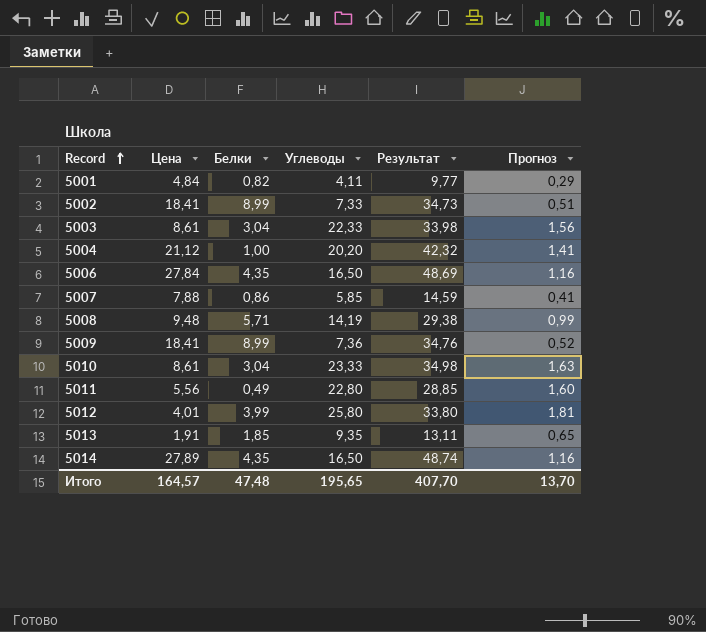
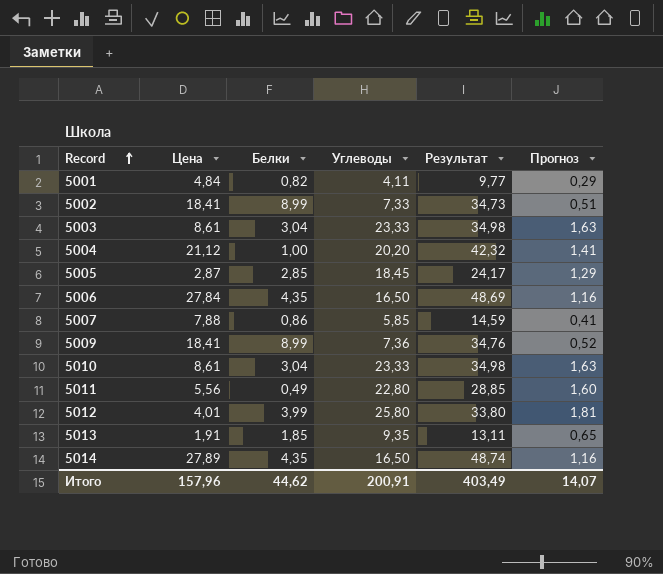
row 5008: 9,48 | 5,71 | 14,19 | 29,38 | 0,99 -> none
5003 | Углеводы: 22,33 -> 23,33
5003 | Результат: 33,98 -> 34,98
5003 | Прогноз: 1,56 -> 1,63
row 5005: none -> 2,87 | 2,85 | 18,45 | 24,17 | 1,29
Итого | Цена: 164,57 -> 157,96
Итого | Белки: 47,48 -> 44,62
Итого | Углеводы: 195,65 -> 200,91
Итого | Результат: 407,70 -> 403,49
Итого | Прогноз: 13,70 -> 14,07

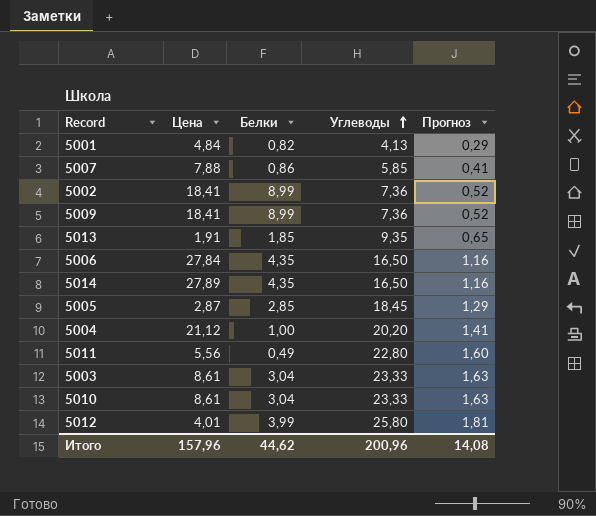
row order: Record ascending -> Углеводы ascending
column Результат | formula: [Цена] + [Белки] + [Углеводы] -> none
5001 | Углеводы: 4,11 -> 4,13
5002 | Углеводы: 7,33 -> 7,36
5002 | Прогноз: 0,51 -> 0,52
Итого | Углеводы: 200,91 -> 200,96
Итого | Прогноз: 14,07 -> 14,08

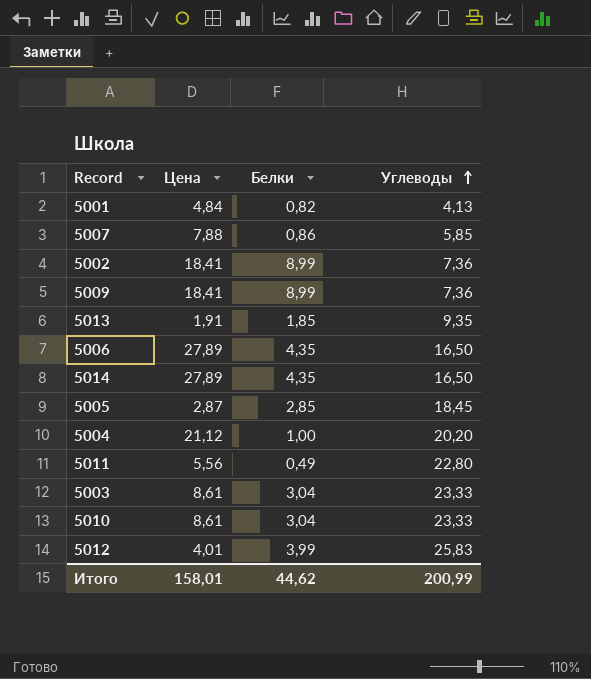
column Прогноз | formula: [Углеводы] * 0,07 -> none
5006 | Цена: 27,84 -> 27,89
5012 | Углеводы: 25,80 -> 25,83
Итого | Цена: 157,96 -> 158,01
Итого | Углеводы: 200,96 -> 200,99

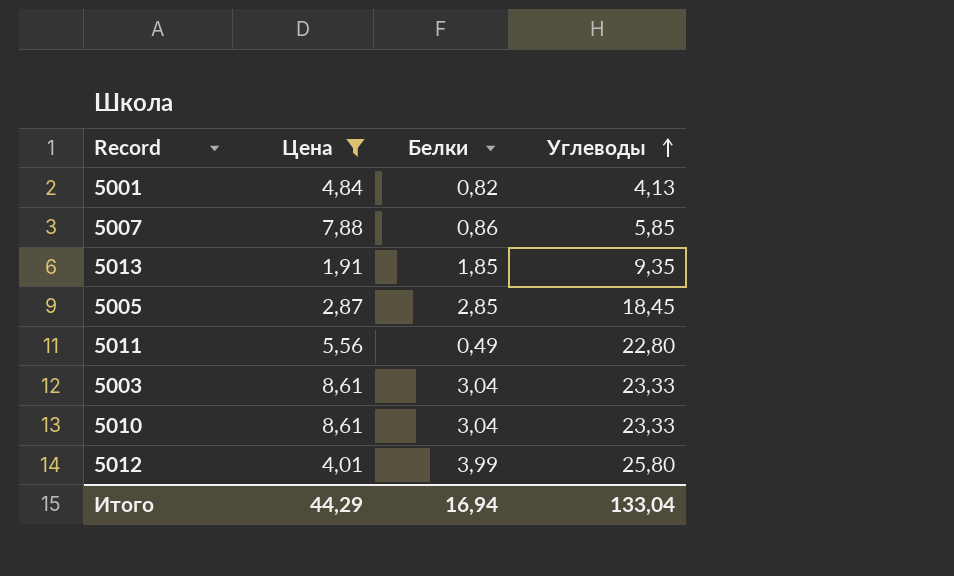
filter: none -> Цена <= 8,61
5012 | Углеводы: 25,83 -> 25,80
Итого | Цена: 158,01 -> 44,29
Итого | Белки: 44,62 -> 16,94
Итого | Углеводы: 200,99 -> 133,04

